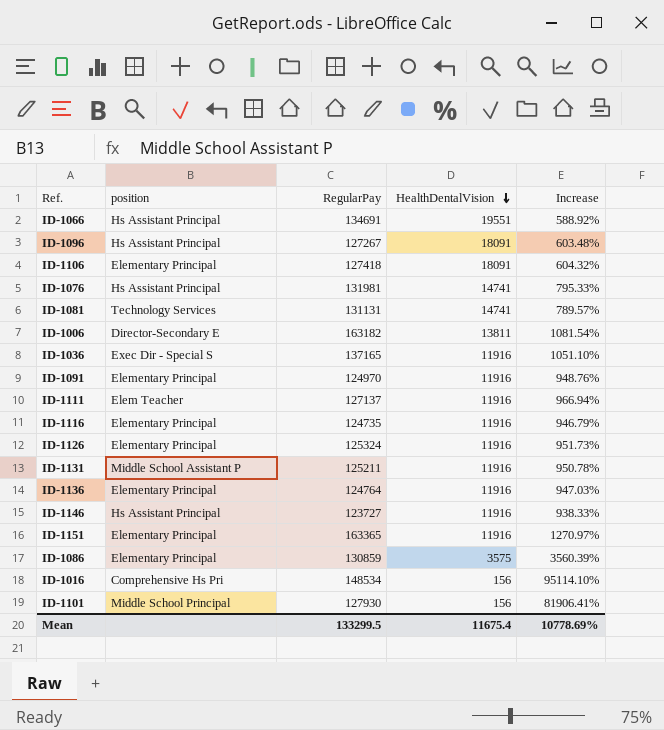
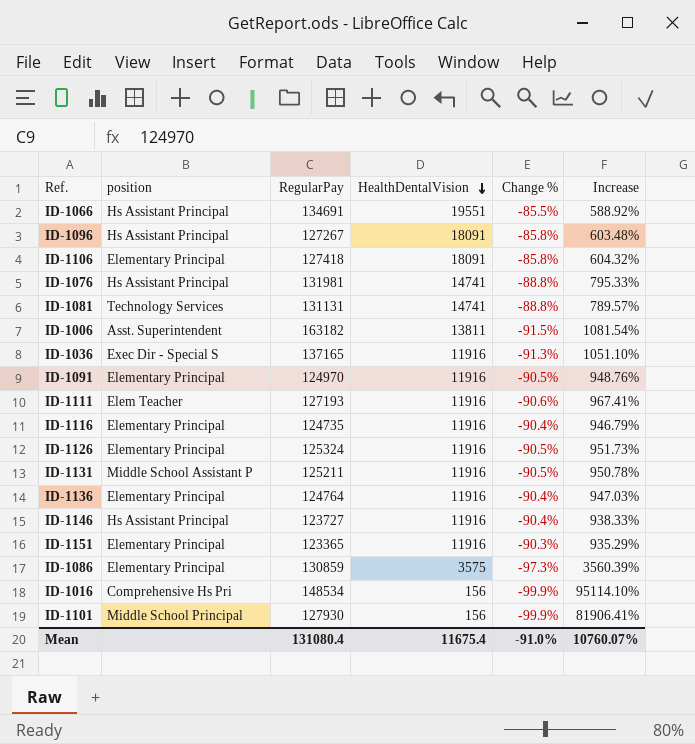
column Change % | formula: none -> ([HealthDentalVision] - [RegularPay]) / [RegularPay]
ID-1006 | position: Director-Secondary E -> Asst. Superintendent
ID-1111 | RegularPay: 127137 -> 127193
ID-1111 | Increase: 966.94% -> 967.41%
ID-1151 | RegularPay: 163365 -> 123365
ID-1151 | Increase: 1270.97% -> 935.29%
Mean | RegularPay: 133299.5 -> 131080.4
Mean | Increase: 10778.69% -> 10760.07%

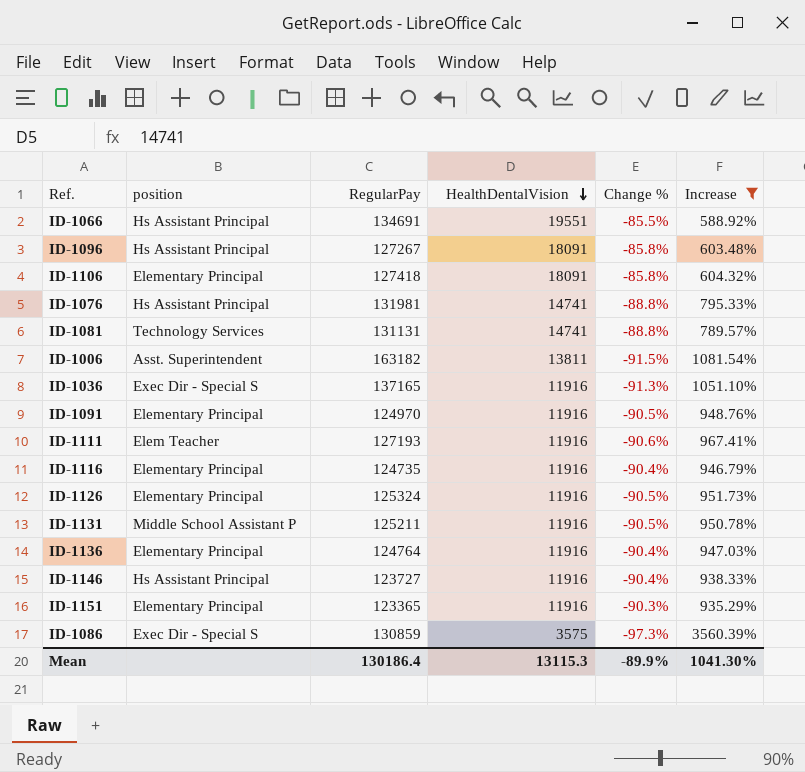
filter: none -> Increase <= 3560.39%
ID-1086 | position: Elementary Principal -> Exec Dir - Special S
Mean | RegularPay: 131080.4 -> 130186.4
Mean | HealthDentalVision: 11675.4 -> 13115.3
Mean | Change %: -91.0% -> -89.9%
Mean | Increase: 10760.07% -> 1041.30%

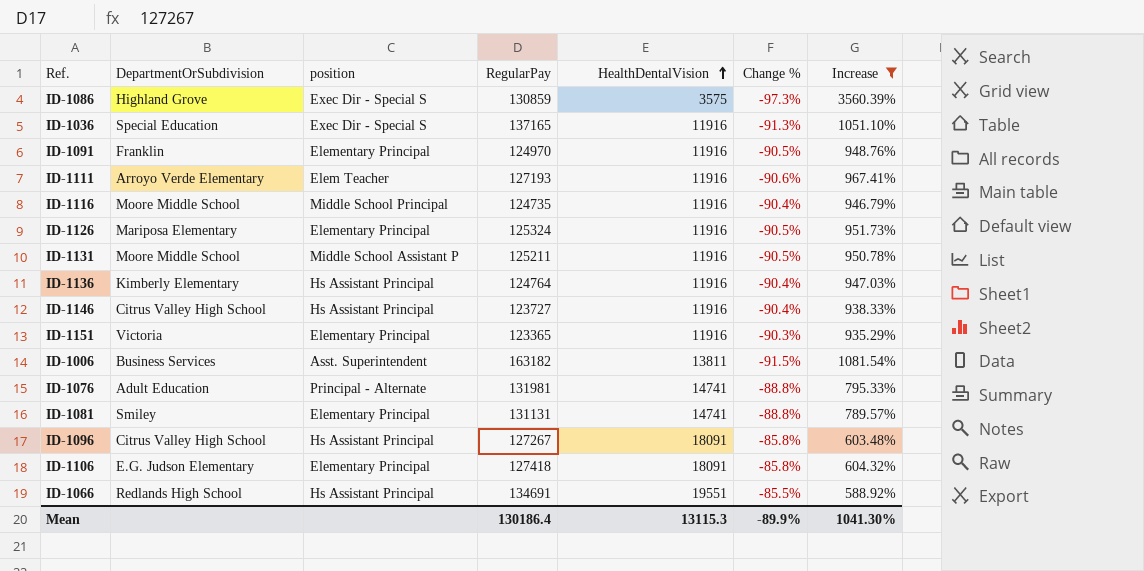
row order: HealthDentalVision descending -> HealthDentalVision ascending
column DepartmentOrSubdivision | position: none -> 2
ID-1116 | position: Elementary Principal -> Middle School Principal
ID-1136 | position: Elementary Principal -> Hs Assistant Principal
ID-1076 | position: Hs Assistant Principal -> Principal - Alternate
ID-1081 | position: Technology Services -> Elementary Principal

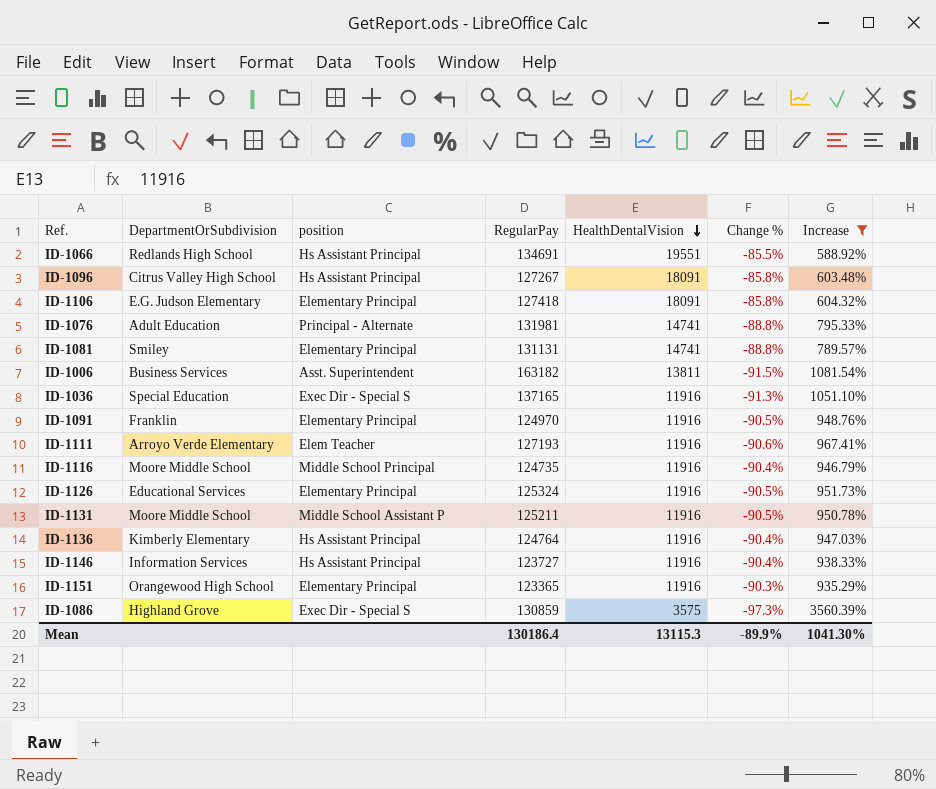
row order: HealthDentalVision ascending -> HealthDentalVision descending
ID-1126 | DepartmentOrSubdivision: Mariposa Elementary -> Educational Services
ID-1146 | DepartmentOrSubdivision: Citrus Valley High School -> Information Services
ID-1151 | DepartmentOrSubdivision: Victoria -> Orangewood High School

